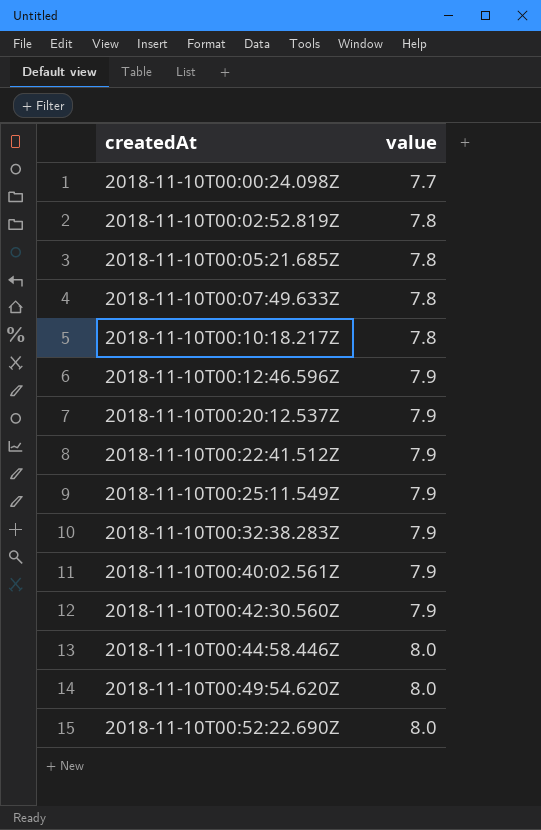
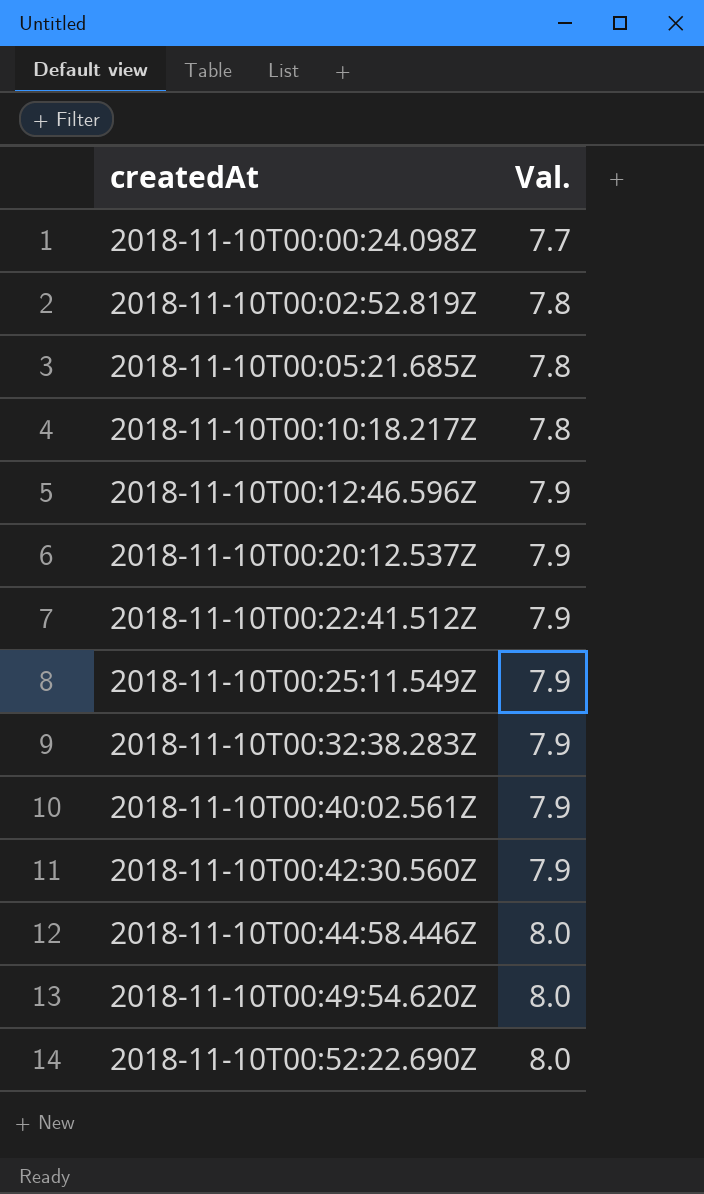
column name: value -> Val.
row 2018-11-10T00:07:49.633Z: 7.8 -> none

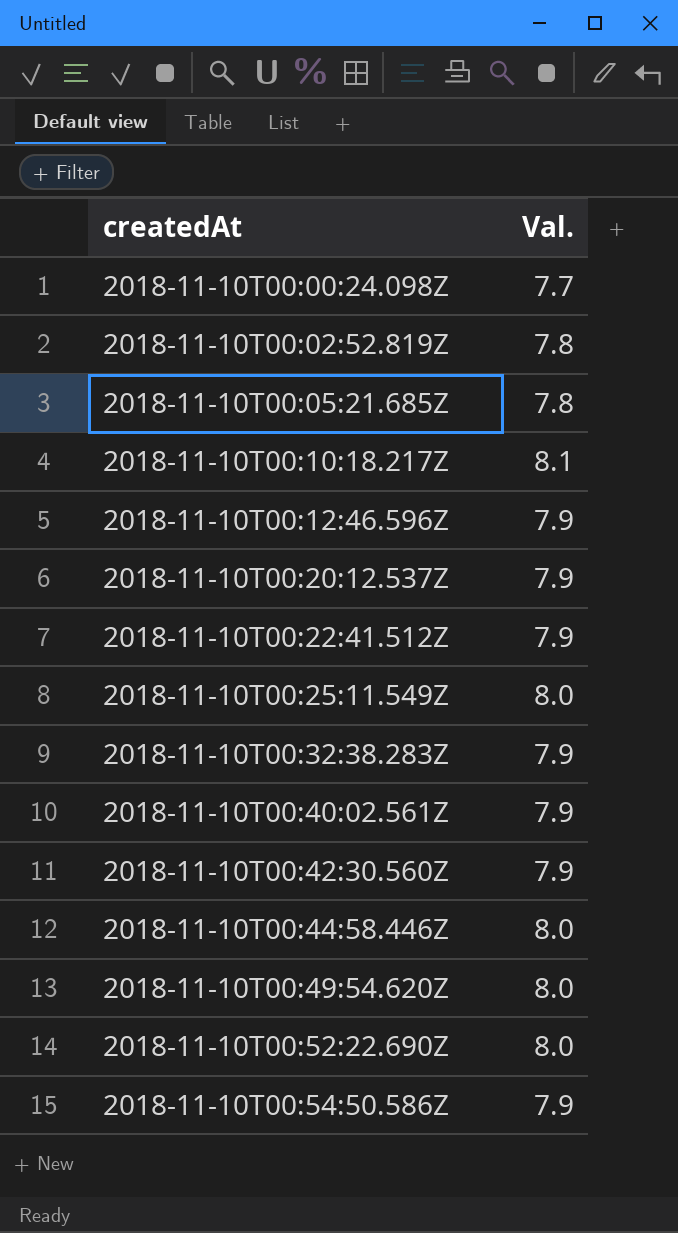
2018-11-10T00:10:18.217Z | Val.: 7.8 -> 8.1
2018-11-10T00:25:11.549Z | Val.: 7.9 -> 8.0
row 2018-11-10T00:54:50.586Z: none -> 7.9

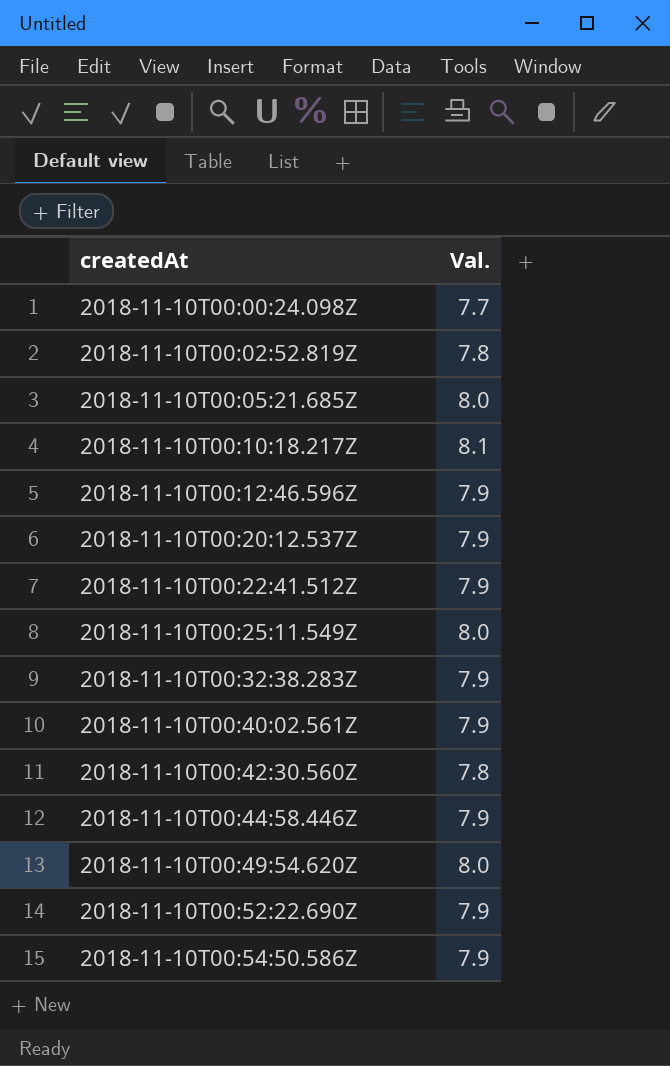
2018-11-10T00:05:21.685Z | Val.: 7.8 -> 8.0
2018-11-10T00:42:30.560Z | Val.: 7.9 -> 7.8
2018-11-10T00:44:58.446Z | Val.: 8.0 -> 7.9
2018-11-10T00:52:22.690Z | Val.: 8.0 -> 7.9

